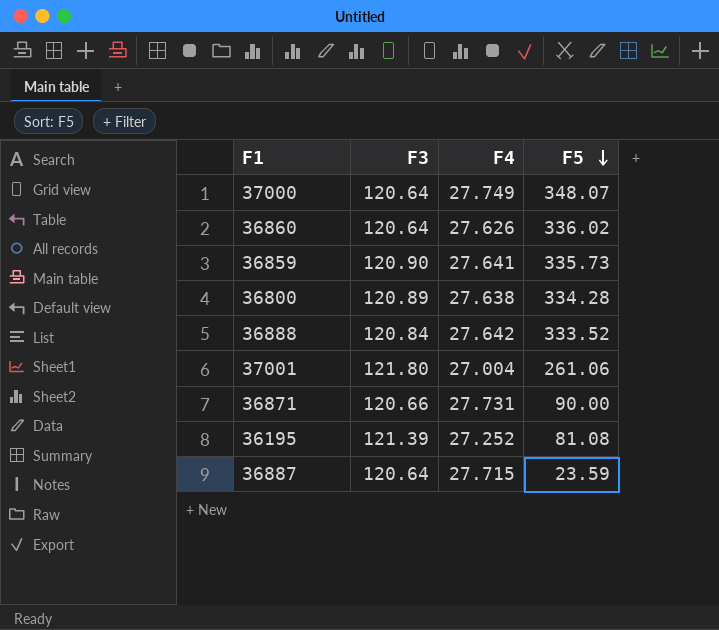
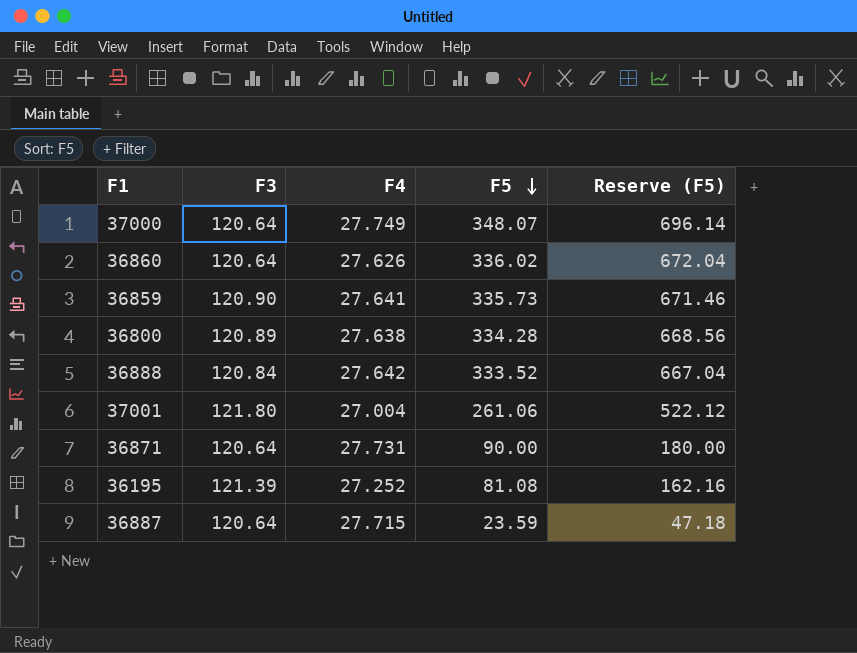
column Reserve (F5) | formula: none -> [F5] * 2
36871 | F3: 120.66 -> 120.64

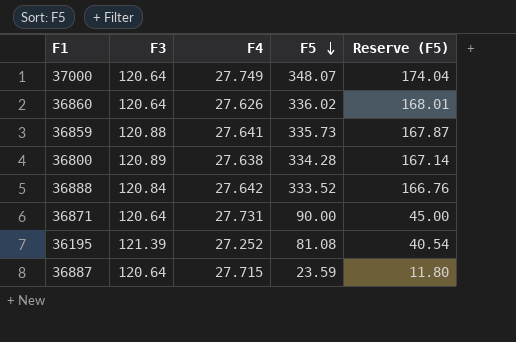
column Reserve (F5) | formula: [F5] * 2 -> [F5] * 0.5
row 37001: 121.80 | 27.004 | 261.06 | 522.12 -> none
36859 | F3: 120.90 -> 120.88

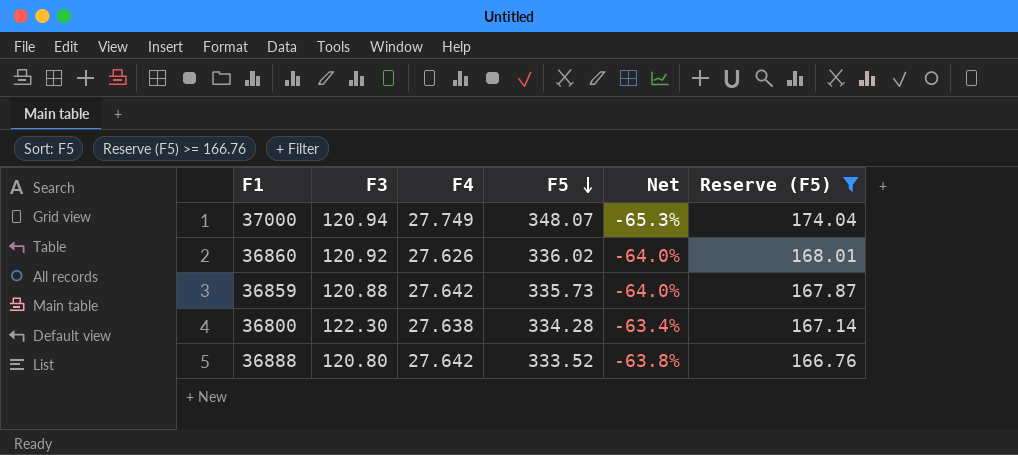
filter: none -> Reserve (F5) >= 166.76
column Net | formula: none -> ([F3] - [F5]) / [F5]
37000 | F3: 120.64 -> 120.94
36860 | F3: 120.64 -> 120.92
36859 | F4: 27.641 -> 27.642
36800 | F3: 120.89 -> 122.30
36888 | F3: 120.84 -> 120.80

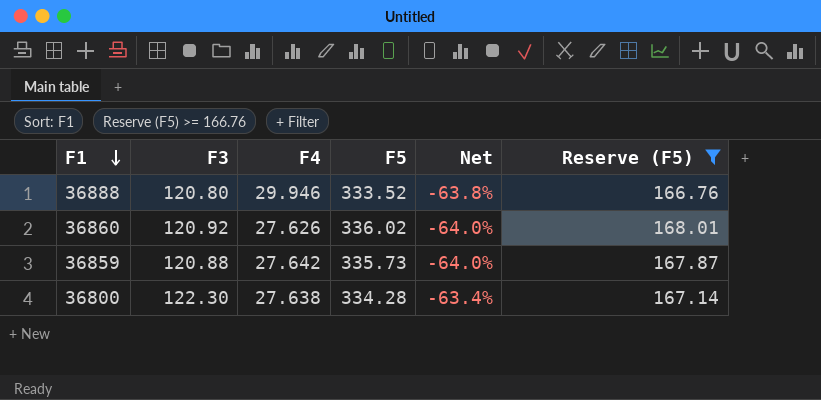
row order: F5 descending -> F1 descending
row 37000: 120.94 | 27.749 | 348.07 | -65.3% | 174.04 -> none
36888 | F4: 27.642 -> 29.946

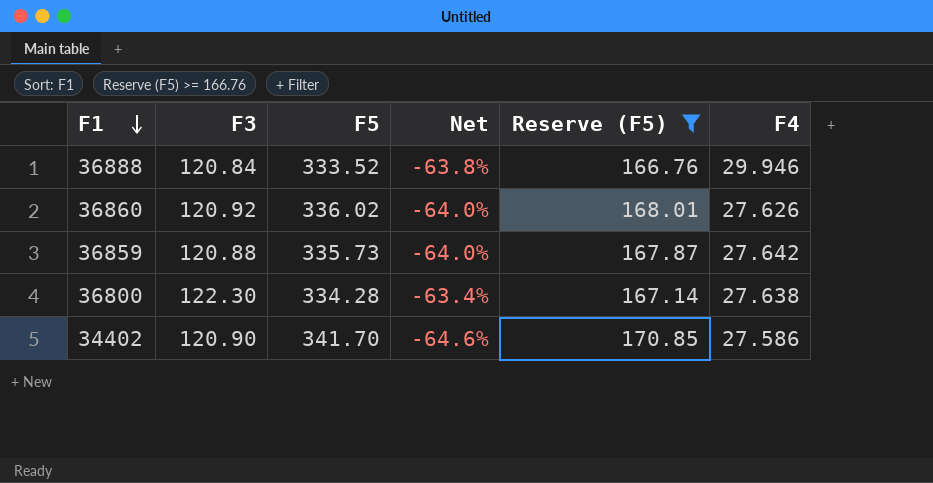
column F4 | position: 3 -> 6
36888 | F3: 120.80 -> 120.84
row 34402: none -> 120.90 | 341.70 | -64.6% | 170.85 | 27.586

